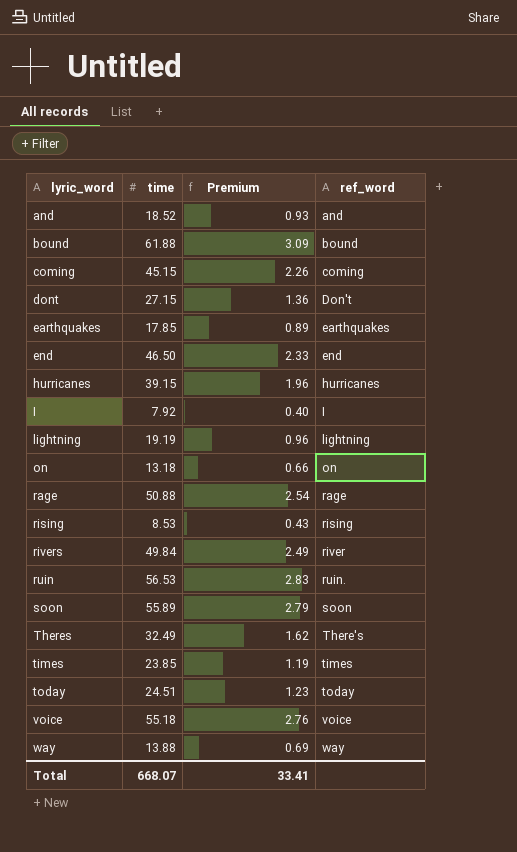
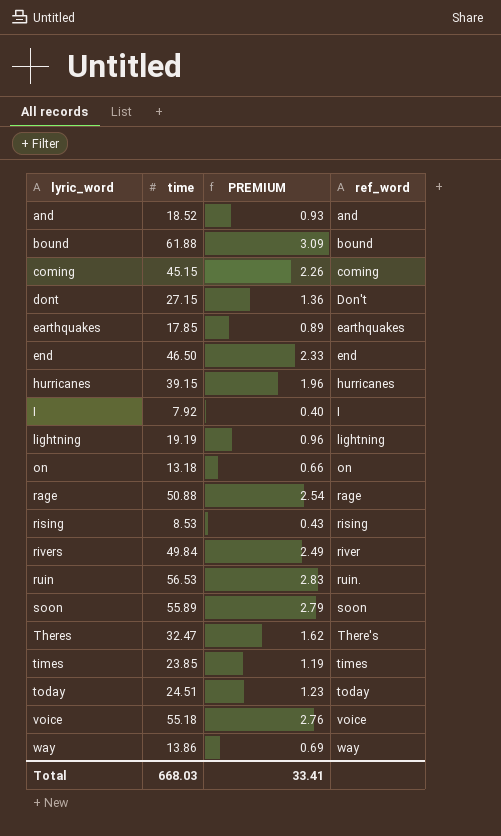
column name: Premium -> PREMIUM
Theres | time: 32.49 -> 32.47
way | time: 13.88 -> 13.86
Total | time: 668.07 -> 668.03

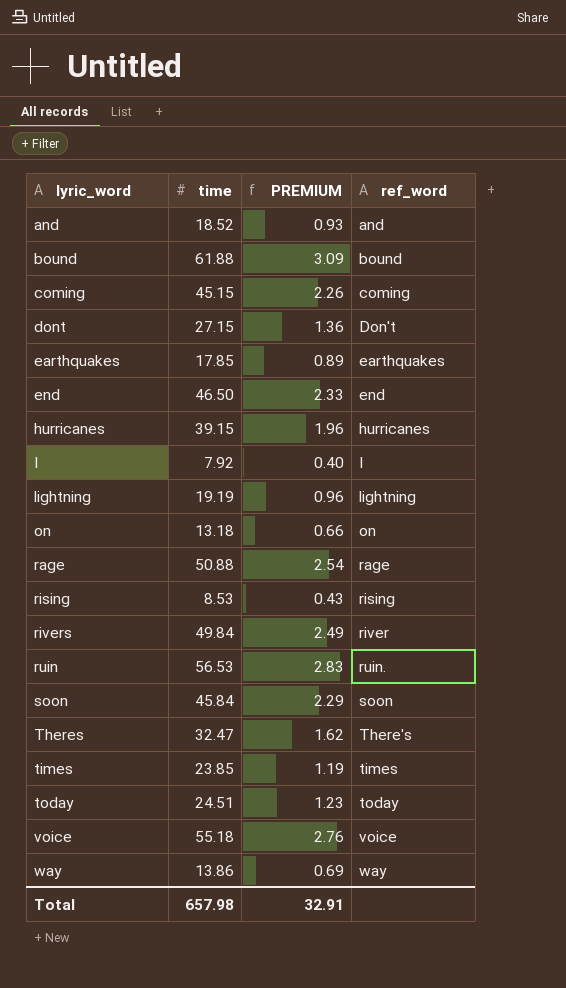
soon | time: 55.89 -> 45.84
soon | PREMIUM: 2.79 -> 2.29
Total | time: 668.03 -> 657.98
Total | PREMIUM: 33.41 -> 32.91

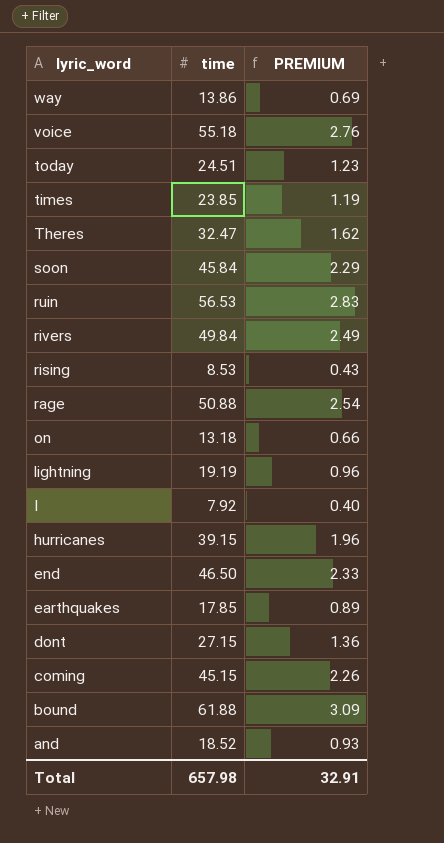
row order: lyric_word ascending -> lyric_word descending
column ref_word | position: 4 -> none

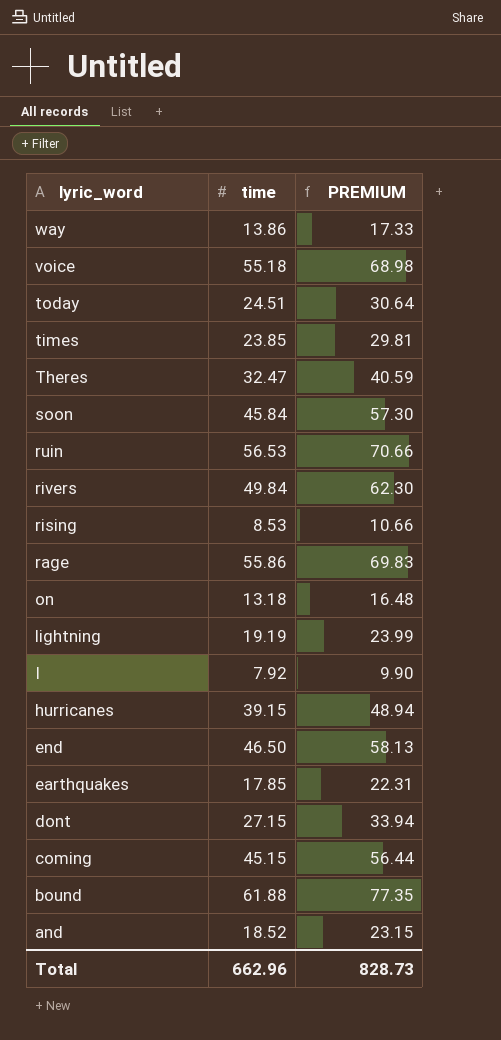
column PREMIUM | formula: [time] * 0.05 -> [time] * 1.25
rage | time: 50.88 -> 55.86
Total | time: 657.98 -> 662.96
Total | PREMIUM: 32.91 -> 828.73

